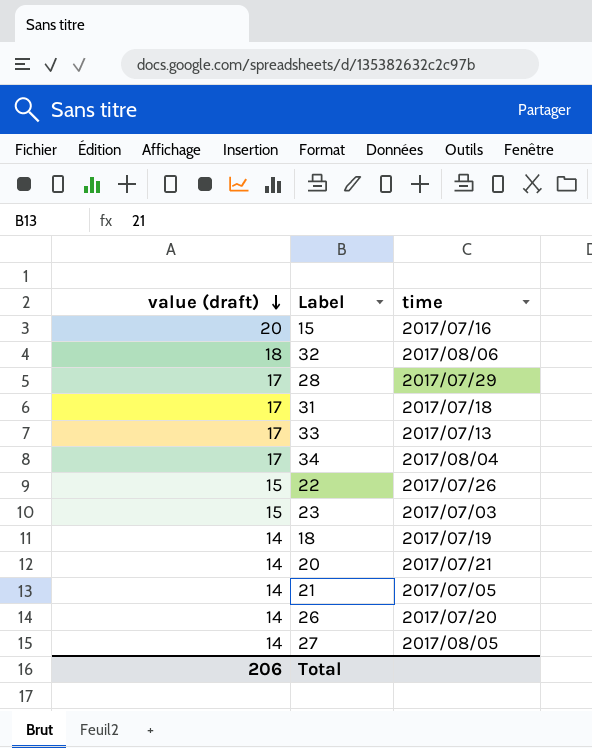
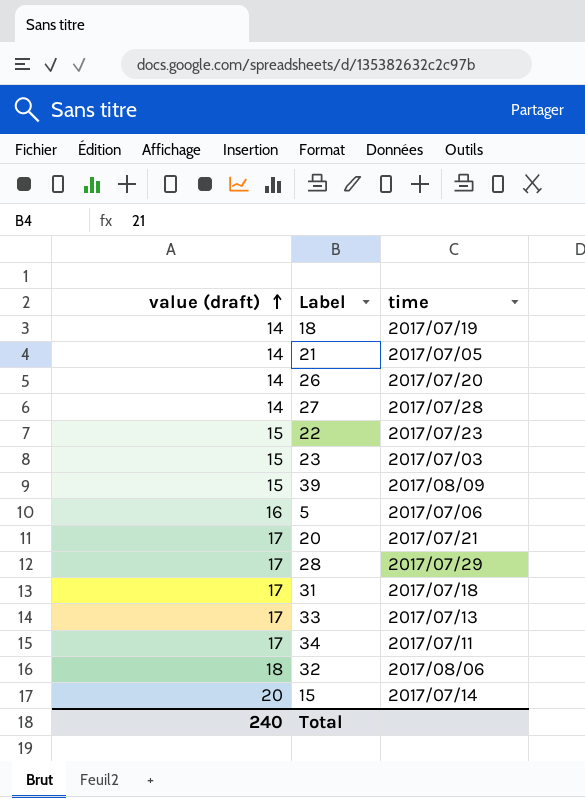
row order: value (draft) descending -> value (draft) ascending
27 | time: 2017/08/05 -> 2017/07/28
22 | time: 2017/07/26 -> 2017/07/23
row 39: none -> 15 | 2017/08/09
row 5: none -> 16 | 2017/07/06
20 | value (draft): 14 -> 17
34 | time: 2017/08/04 -> 2017/07/11
15 | time: 2017/07/16 -> 2017/07/14
Total | value (draft): 206 -> 240

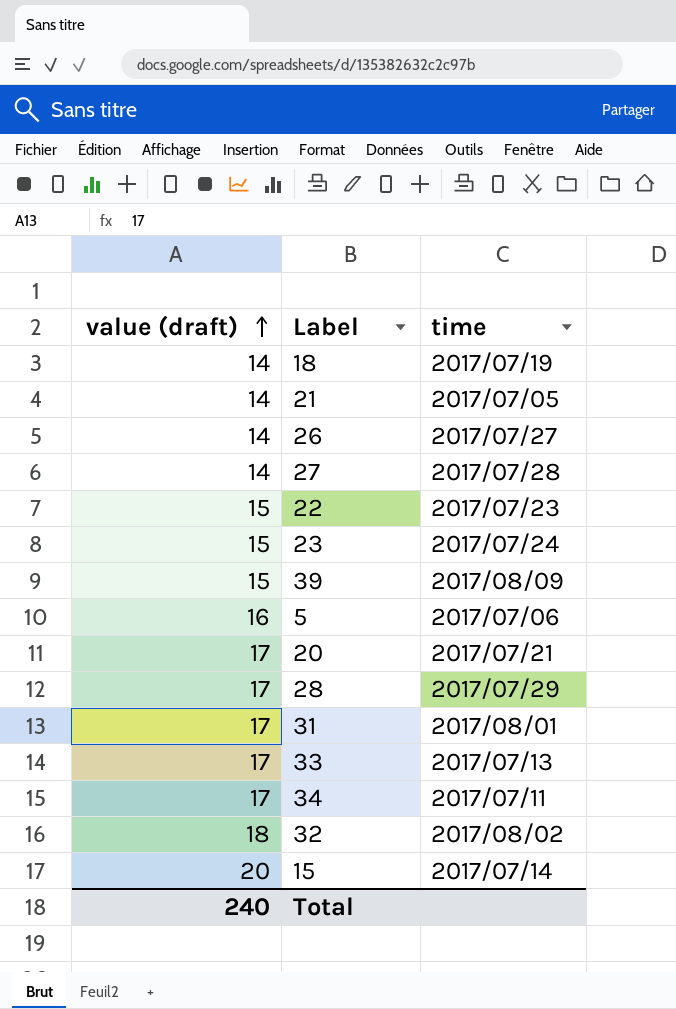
26 | time: 2017/07/20 -> 2017/07/27
23 | time: 2017/07/03 -> 2017/07/24
31 | time: 2017/07/18 -> 2017/08/01
32 | time: 2017/08/06 -> 2017/08/02

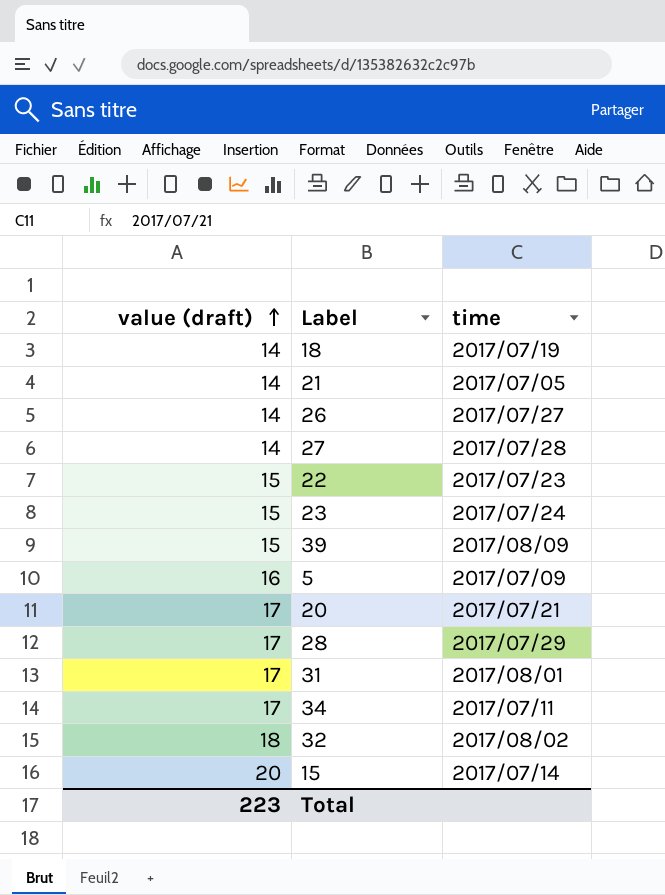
row 33: 17 | 2017/07/13 -> none
5 | time: 2017/07/06 -> 2017/07/09
Total | value (draft): 240 -> 223

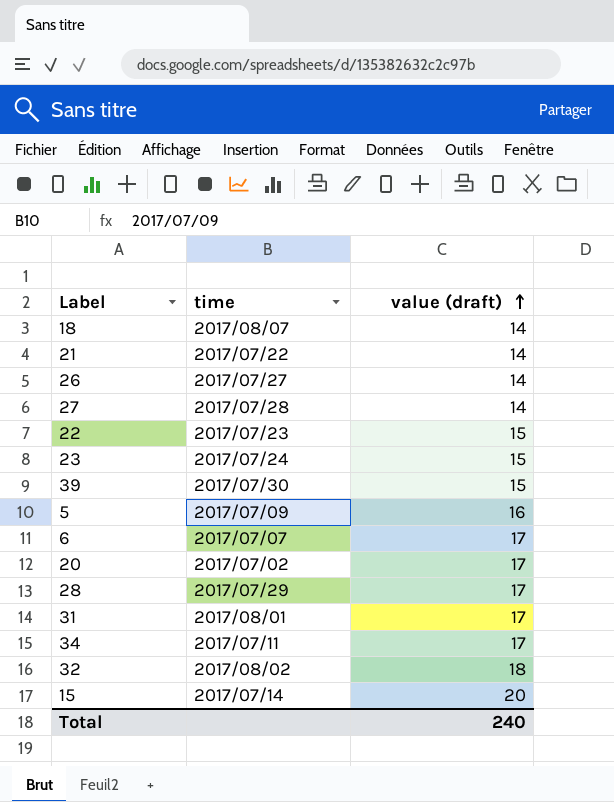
column value (draft) | position: 1 -> 3
18 | time: 2017/07/19 -> 2017/08/07
21 | time: 2017/07/05 -> 2017/07/22
39 | time: 2017/08/09 -> 2017/07/30
row 6: none -> 2017/07/07 | 17
20 | time: 2017/07/21 -> 2017/07/02
Total | value (draft): 223 -> 240

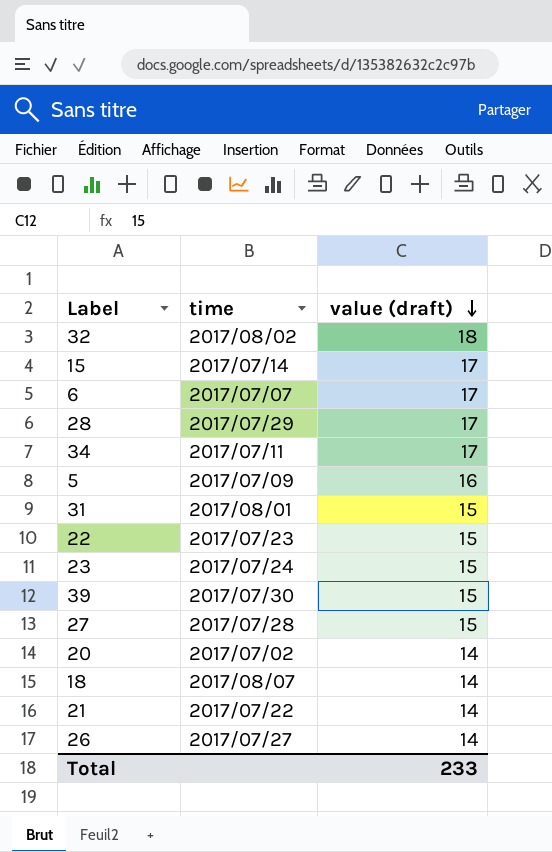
row order: value (draft) ascending -> value (draft) descending
15 | value (draft): 20 -> 17
31 | value (draft): 17 -> 15
27 | value (draft): 14 -> 15
20 | value (draft): 17 -> 14
Total | value (draft): 240 -> 233

